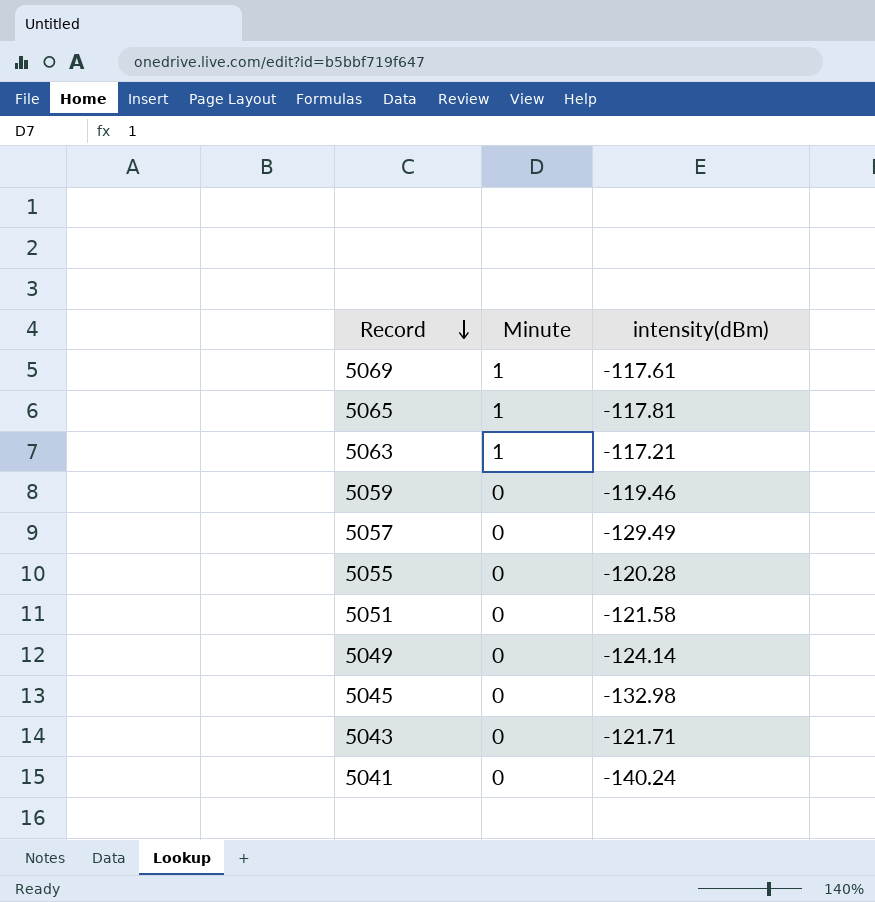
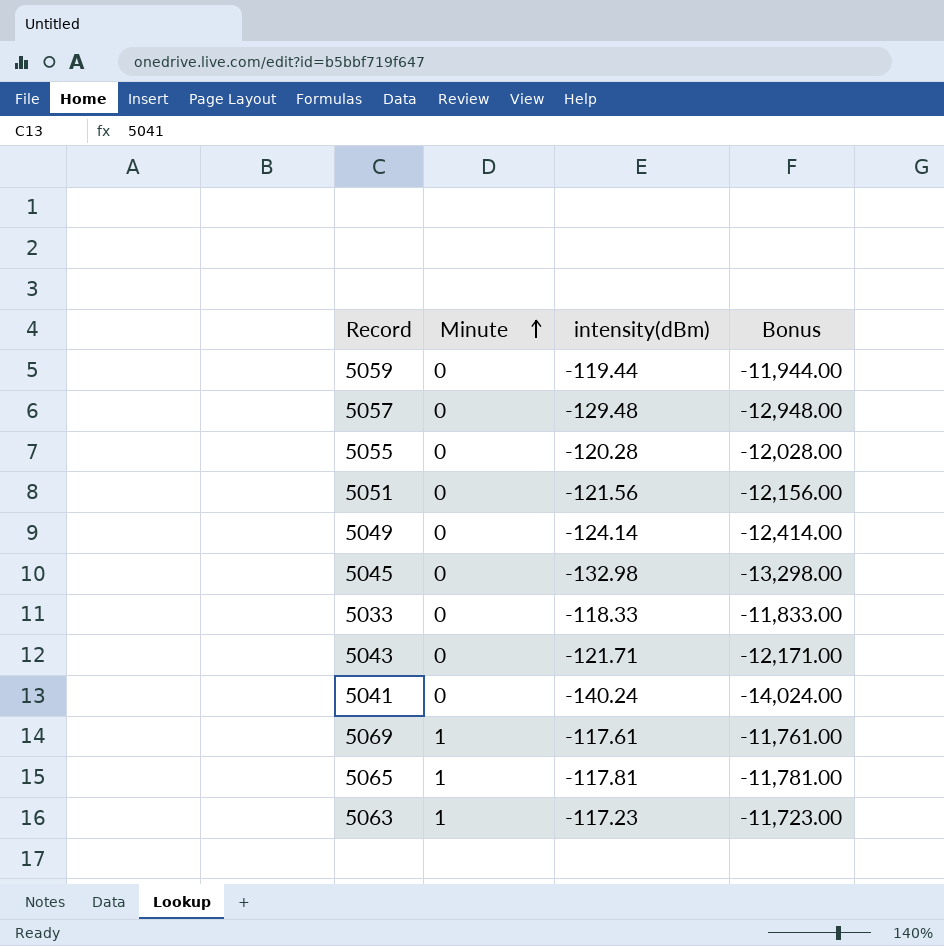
row order: Record descending -> Minute ascending
column Bonus | formula: none -> [intensity(dBm)] * 100
5059 | intensity(dBm): -119.46 -> -119.44
5057 | intensity(dBm): -129.49 -> -129.48
5051 | intensity(dBm): -121.58 -> -121.56
row 5033: none -> 0 | -118.33 | -11,833.00
5063 | intensity(dBm): -117.21 -> -117.23

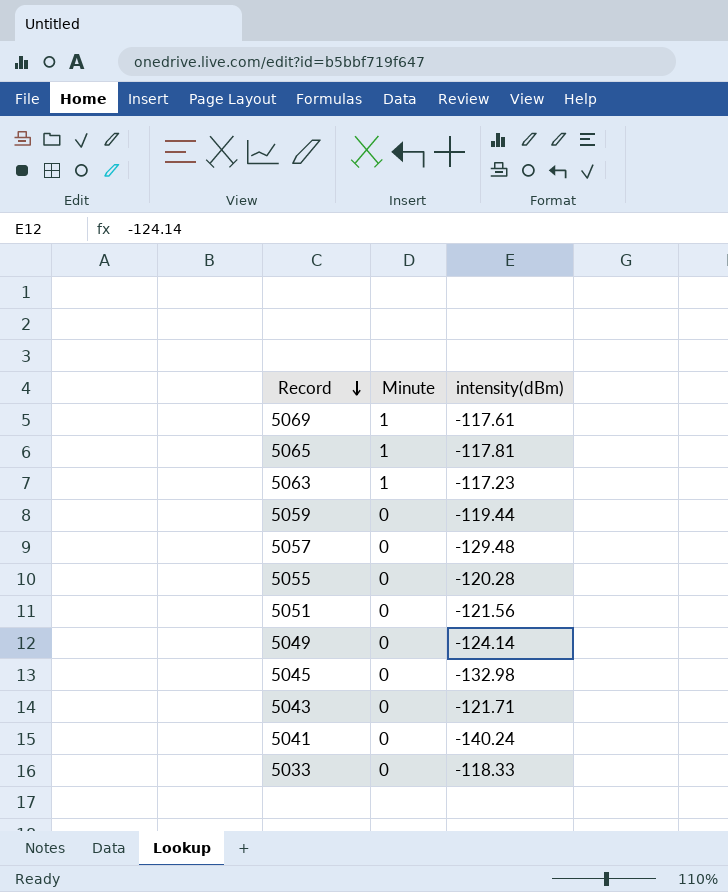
row order: Minute ascending -> Record descending
column Bonus | formula: [intensity(dBm)] * 100 -> none

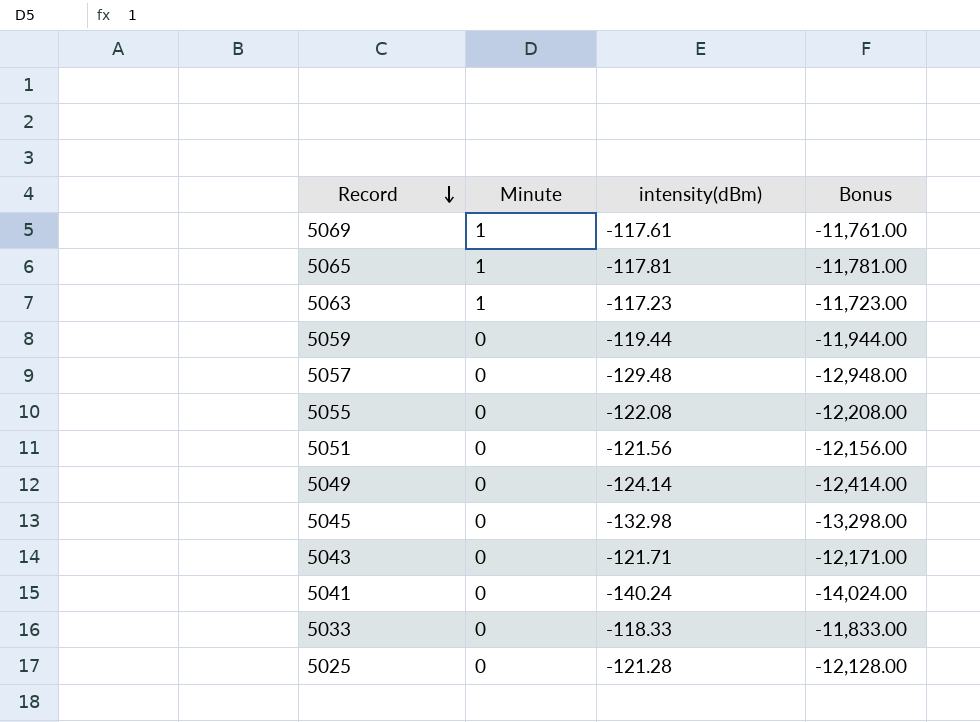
column Bonus | formula: none -> [intensity(dBm)] * 100
5055 | intensity(dBm): -120.28 -> -122.08
row 5025: none -> 0 | -121.28 | -12,128.00

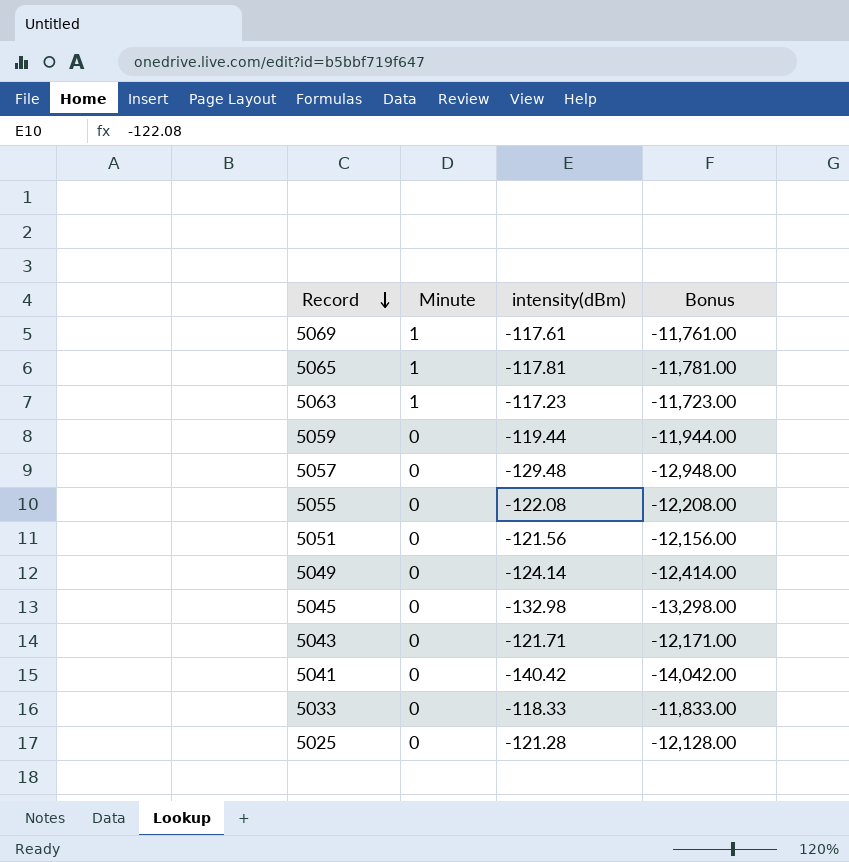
5041 | intensity(dBm): -140.24 -> -140.42
5041 | Bonus: -14,024.00 -> -14,042.00

